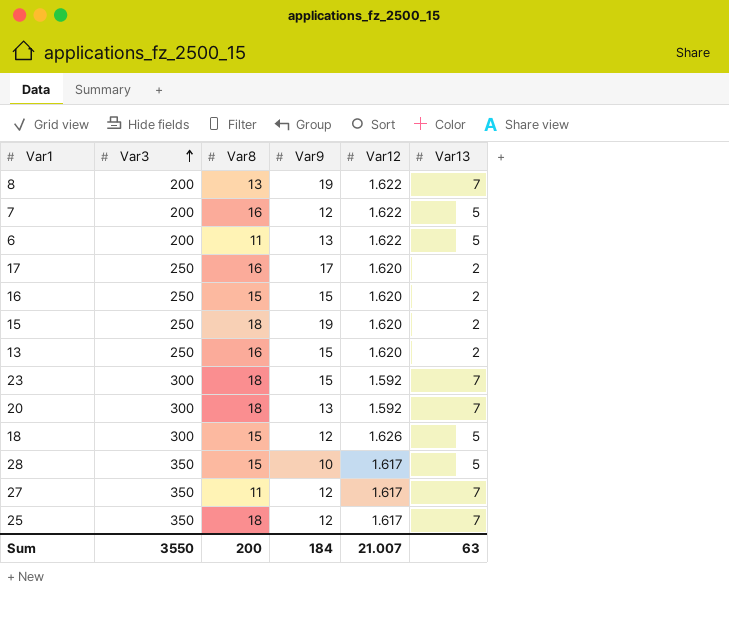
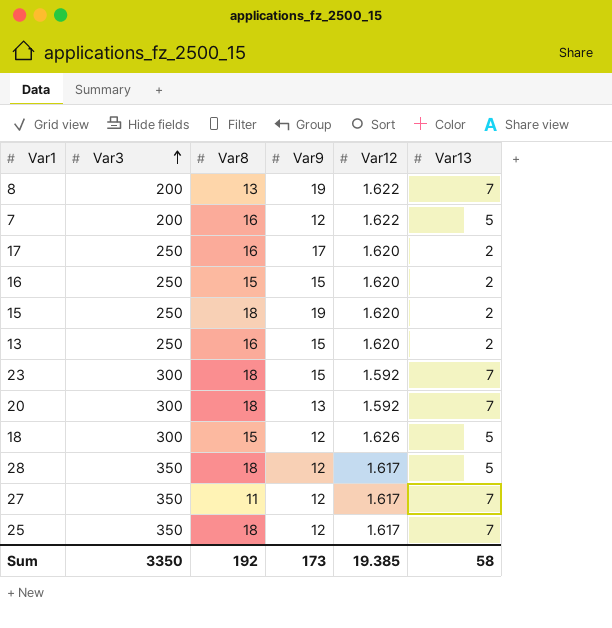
row 6: 200 | 11 | 13 | 1.622 | 5 -> none
28 | Var8: 15 -> 18
28 | Var9: 10 -> 12
Sum | Var3: 3550 -> 3350
Sum | Var8: 200 -> 192
Sum | Var9: 184 -> 173
Sum | Var12: 21.007 -> 19.385
Sum | Var13: 63 -> 58

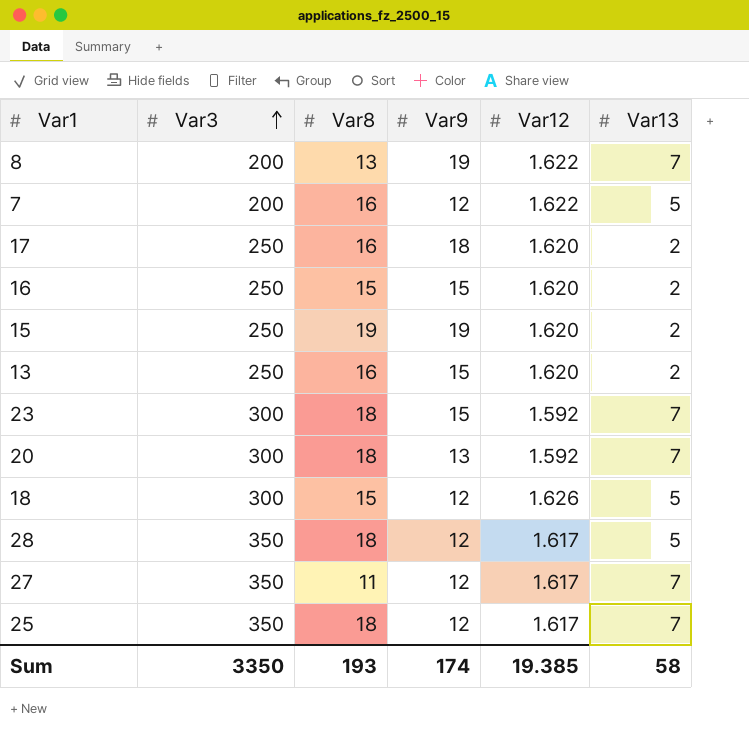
17 | Var9: 17 -> 18
15 | Var8: 18 -> 19
Sum | Var8: 192 -> 193
Sum | Var9: 173 -> 174

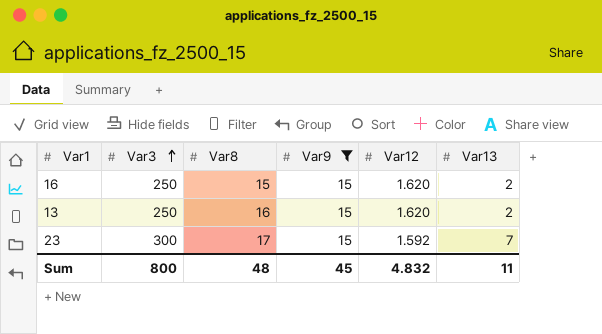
filter: none -> Var9 = 15
23 | Var8: 18 -> 17
Sum | Var3: 3350 -> 800
Sum | Var8: 193 -> 48
Sum | Var9: 174 -> 45
Sum | Var12: 19.385 -> 4.832
Sum | Var13: 58 -> 11

